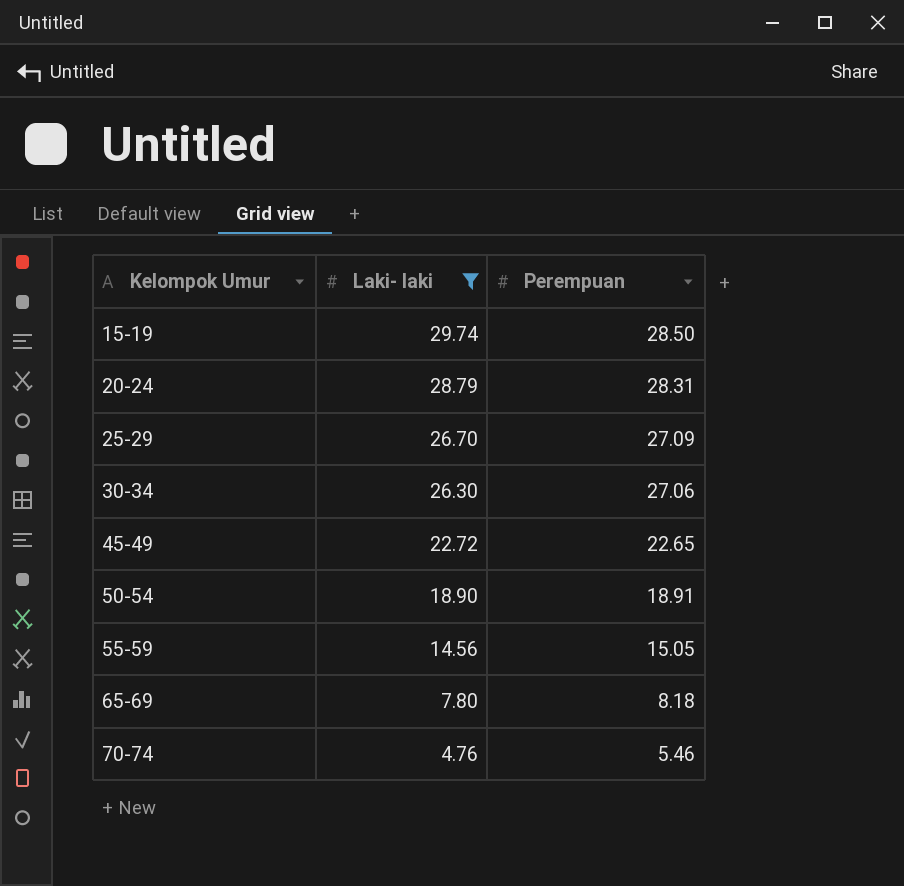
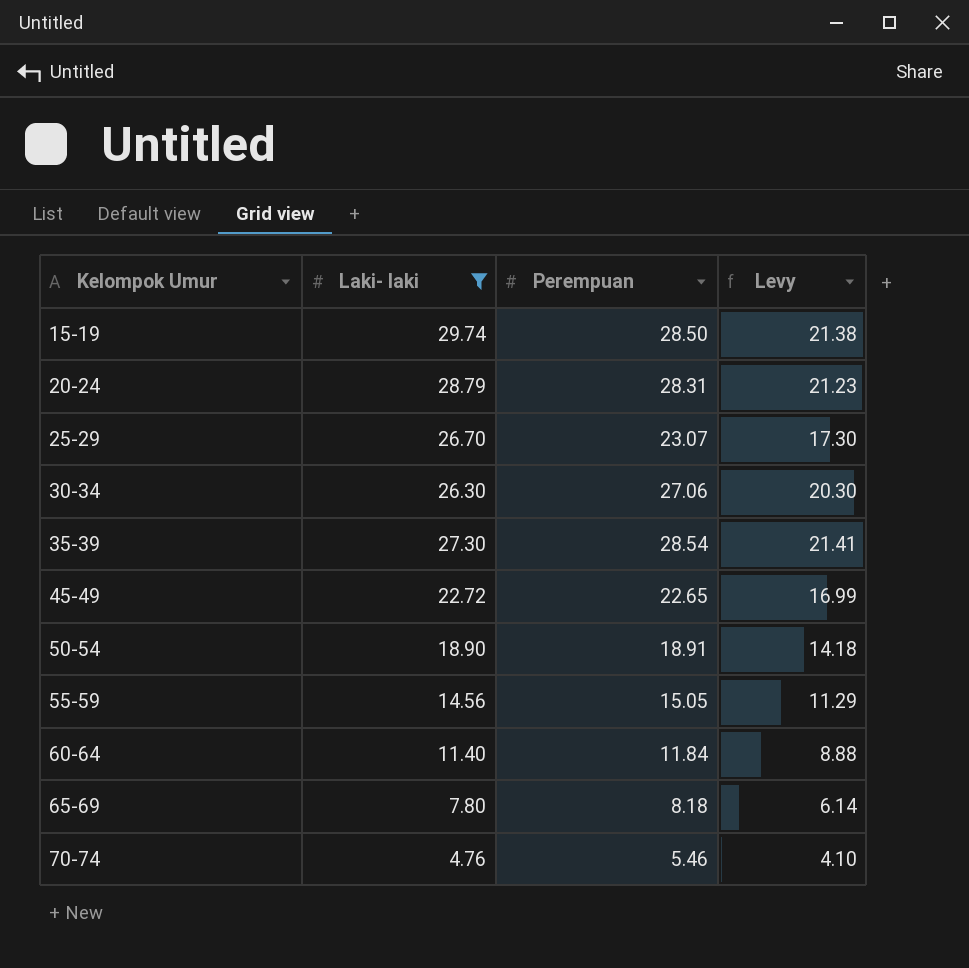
column Levy | formula: none -> [Perempuan] * 0.75
25-29 | Perempuan: 27.09 -> 23.07
row 35-39: none -> 27.30 | 28.54 | 21.41
row 60-64: none -> 11.40 | 11.84 | 8.88

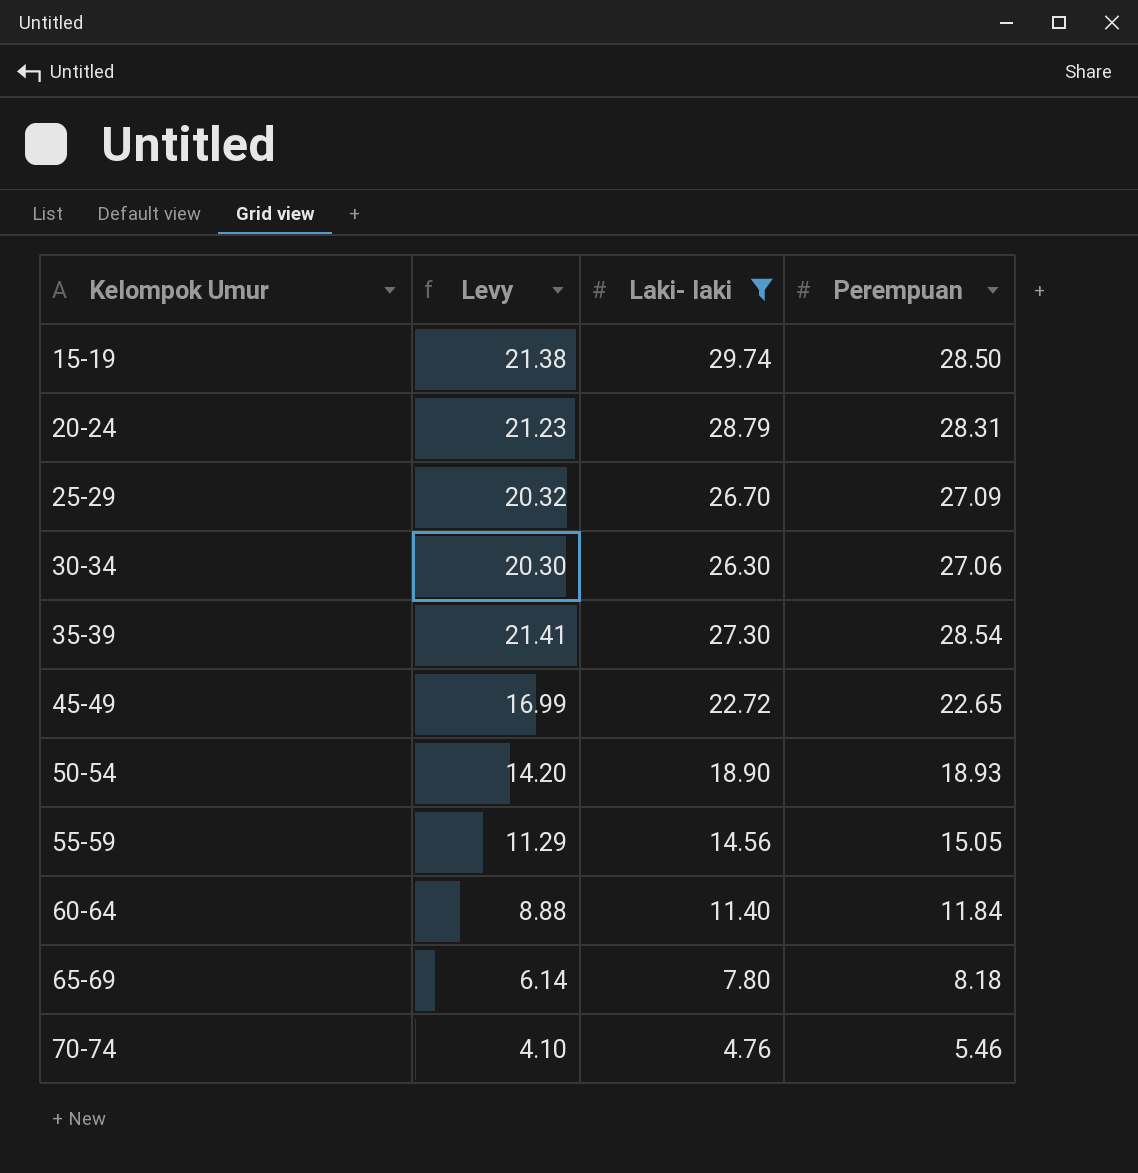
column Levy | position: 4 -> 2
25-29 | Levy: 17.30 -> 20.32
25-29 | Perempuan: 23.07 -> 27.09
50-54 | Levy: 14.18 -> 14.20
50-54 | Perempuan: 18.91 -> 18.93

